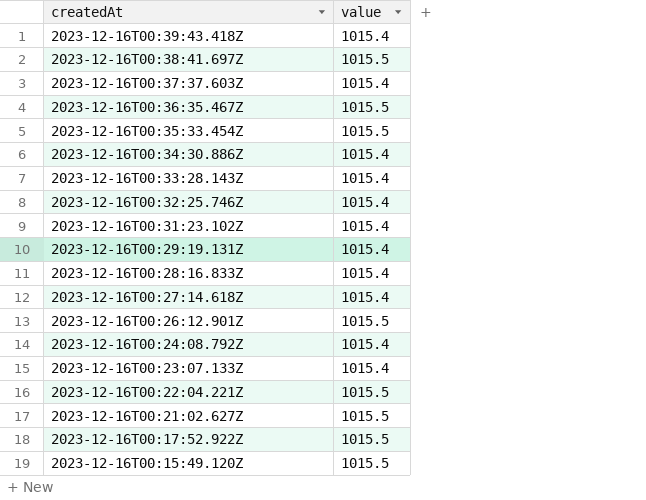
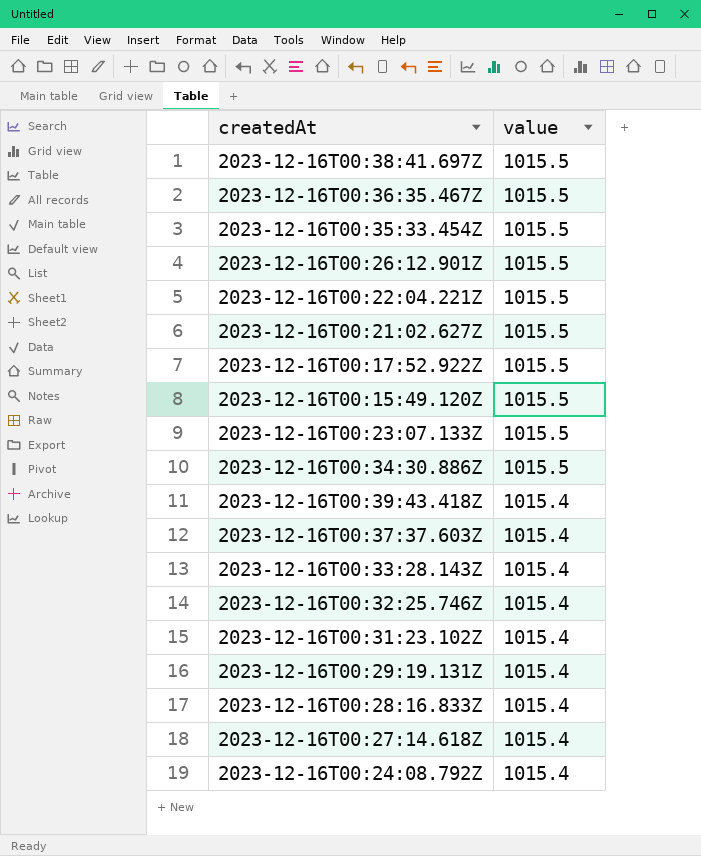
row order: createdAt descending -> value descending
2023-12-16T00:23:07.133Z | value: 1015.4 -> 1015.5
2023-12-16T00:34:30.886Z | value: 1015.4 -> 1015.5

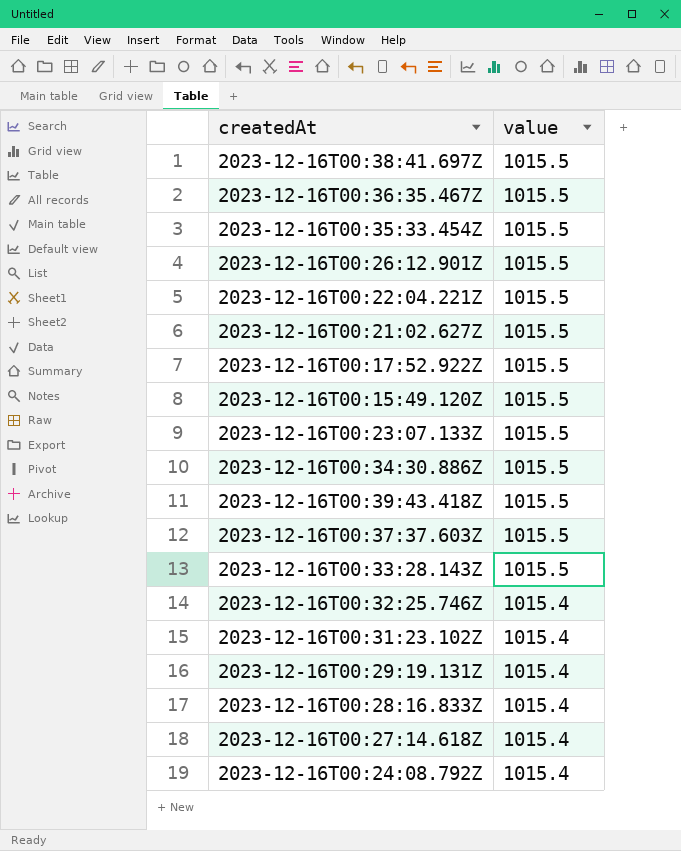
2023-12-16T00:39:43.418Z | value: 1015.4 -> 1015.5
2023-12-16T00:37:37.603Z | value: 1015.4 -> 1015.5
2023-12-16T00:33:28.143Z | value: 1015.4 -> 1015.5

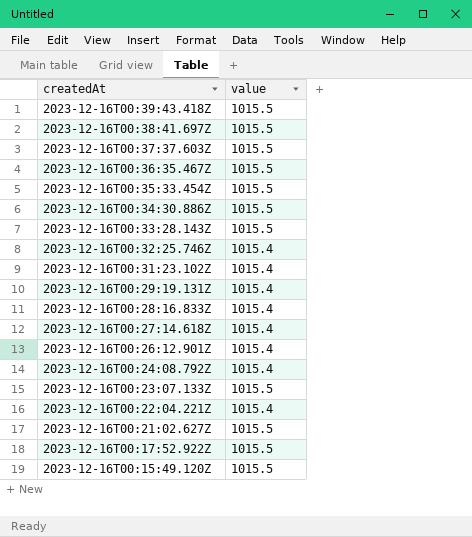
row order: value descending -> createdAt descending
2023-12-16T00:26:12.901Z | value: 1015.5 -> 1015.4
2023-12-16T00:22:04.221Z | value: 1015.5 -> 1015.4

